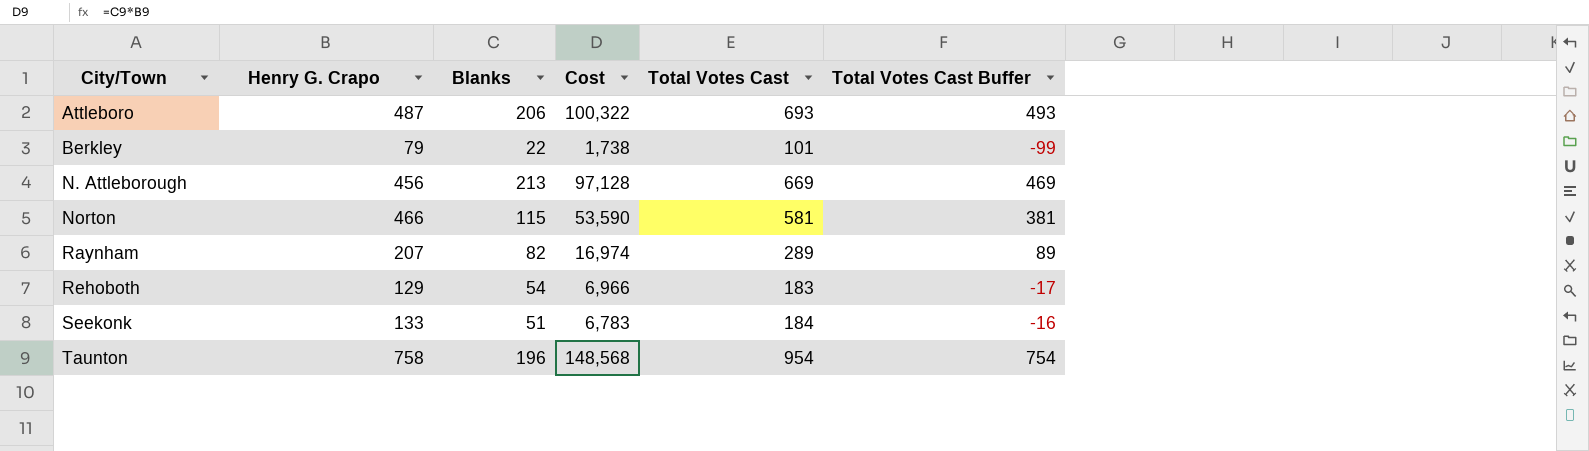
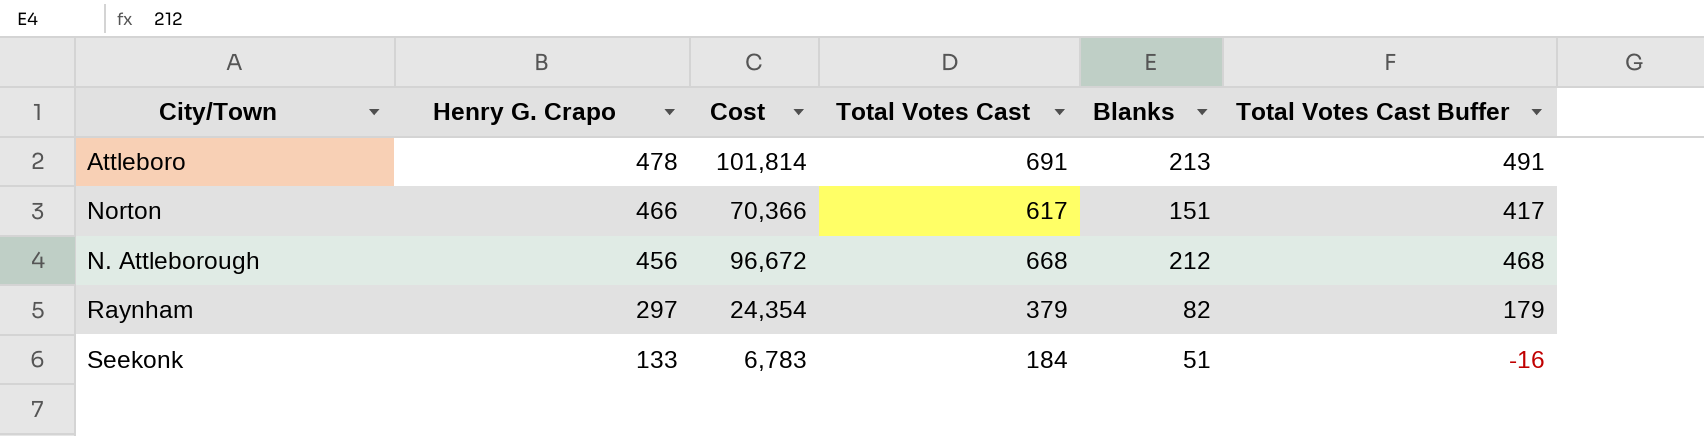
row order: City/Town ascending -> Henry G. Crapo descending
column Blanks | position: 3 -> 5
row Berkley: 79 | 22 | 1,738 | 101 | -99 -> none
row Rehoboth: 129 | 54 | 6,966 | 183 | -17 -> none
row Taunton: 758 | 196 | 148,568 | 954 | 754 -> none
Attleboro | Henry G. Crapo: 487 -> 478
Attleboro | Cost: 100,322 -> 101,814
Attleboro | Total Votes Cast: 693 -> 691
Attleboro | Blanks: 206 -> 213
Attleboro | Total Votes Cast Buffer: 493 -> 491
Norton | Cost: 53,590 -> 70,366
Norton | Total Votes Cast: 581 -> 617
Norton | Blanks: 115 -> 151
Norton | Total Votes Cast Buffer: 381 -> 417
N. Attleborough | Cost: 97,128 -> 96,672
N. Attleborough | Total Votes Cast: 669 -> 668
N. Attleborough | Blanks: 213 -> 212
N. Attleborough | Total Votes Cast Buffer: 469 -> 468
Raynham | Henry G. Crapo: 207 -> 297
Raynham | Cost: 16,974 -> 24,354
Raynham | Total Votes Cast: 289 -> 379
Raynham | Total Votes Cast Buffer: 89 -> 179

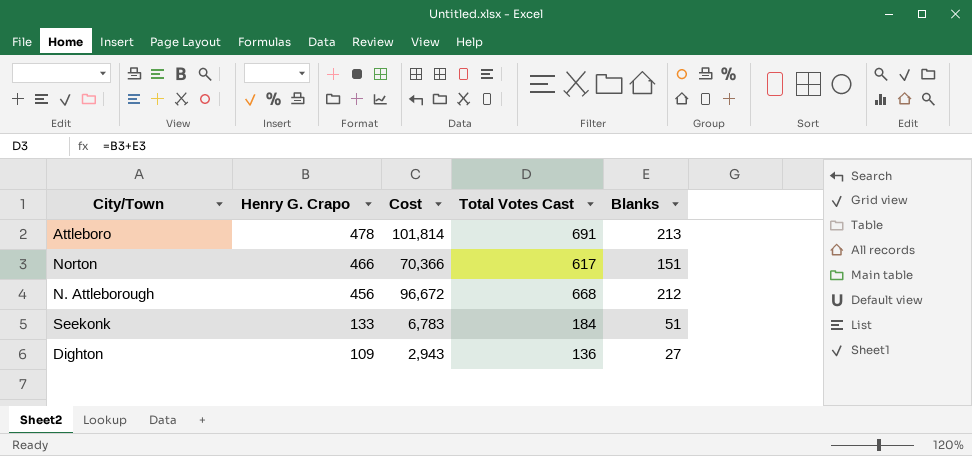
column Total Votes Cast Buffer | formula: [Total Votes Cast] - 200 -> none
row Raynham: 297 | 24,354 | 379 | 82 | 179 -> none
row Dighton: none -> 109 | 2,943 | 136 | 27

